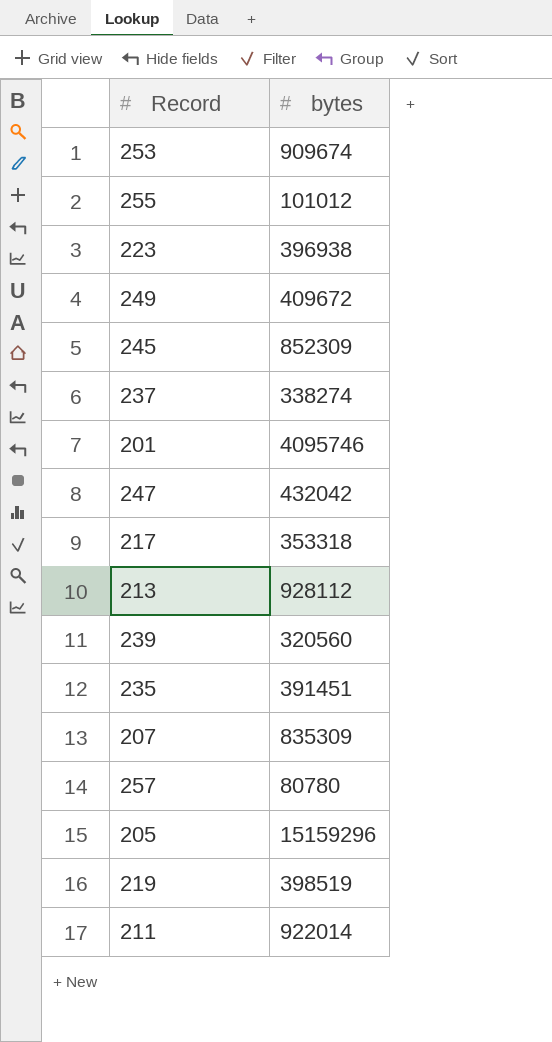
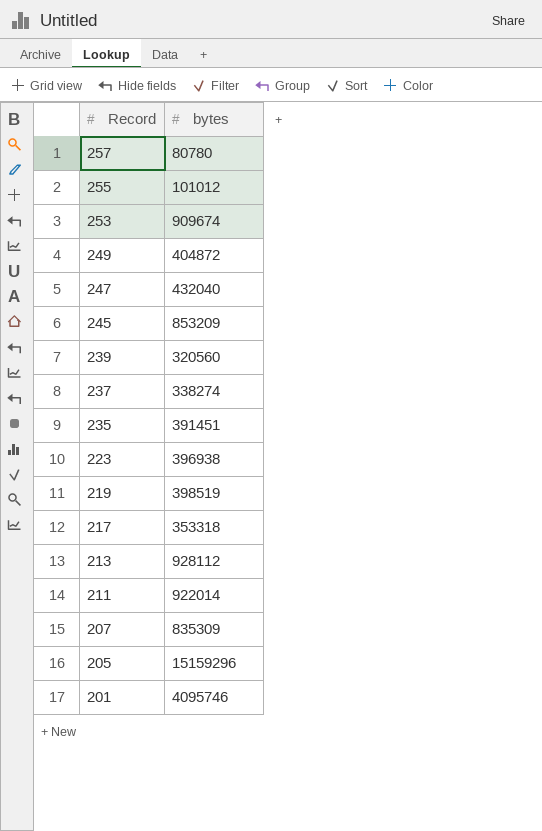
row order: none -> Record descending
249 | bytes: 409672 -> 404872
247 | bytes: 432042 -> 432040
245 | bytes: 852309 -> 853209

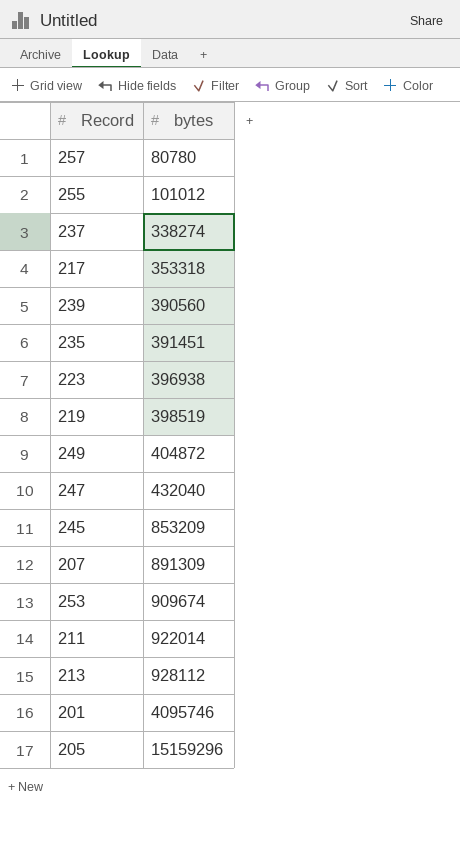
row order: Record descending -> bytes ascending
239 | bytes: 320560 -> 390560
207 | bytes: 835309 -> 891309

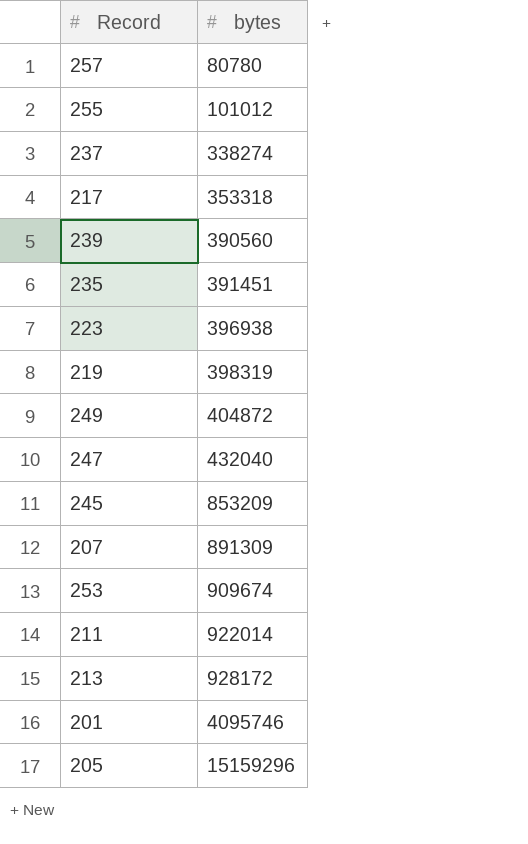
219 | bytes: 398519 -> 398319
213 | bytes: 928112 -> 928172

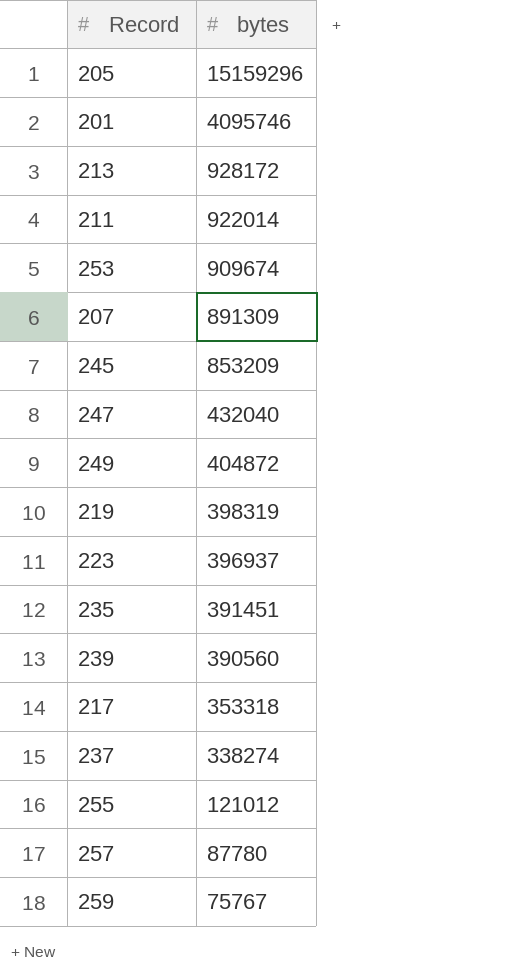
row order: bytes ascending -> bytes descending
223 | bytes: 396938 -> 396937
255 | bytes: 101012 -> 121012
257 | bytes: 80780 -> 87780
row 259: none -> 75767

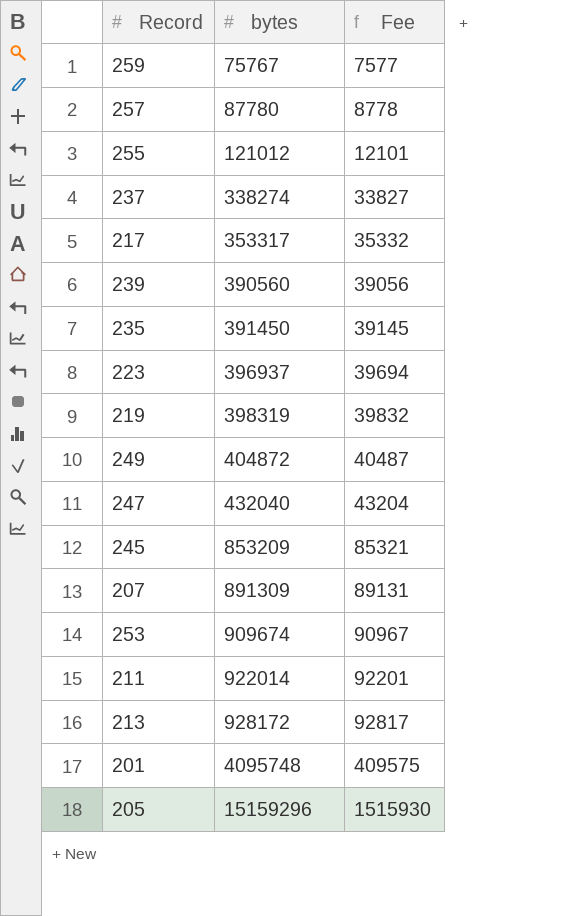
row order: bytes descending -> bytes ascending
column Fee | formula: none -> [bytes] * 0.1
217 | bytes: 353318 -> 353317
235 | bytes: 391451 -> 391450
201 | bytes: 4095746 -> 4095748

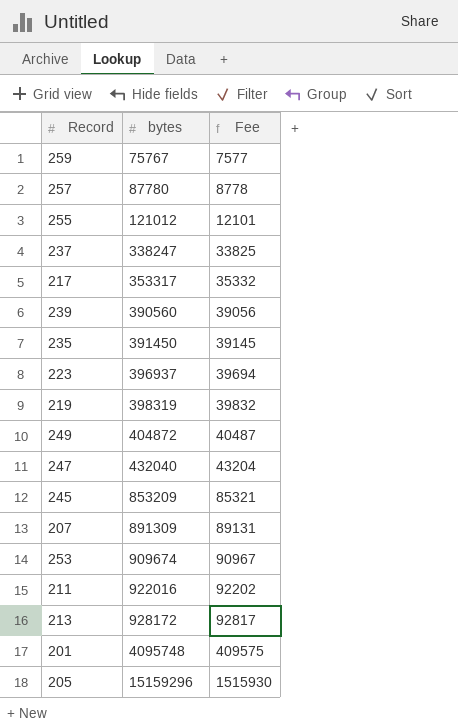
237 | bytes: 338274 -> 338247
237 | Fee: 33827 -> 33825
211 | bytes: 922014 -> 922016
211 | Fee: 92201 -> 92202

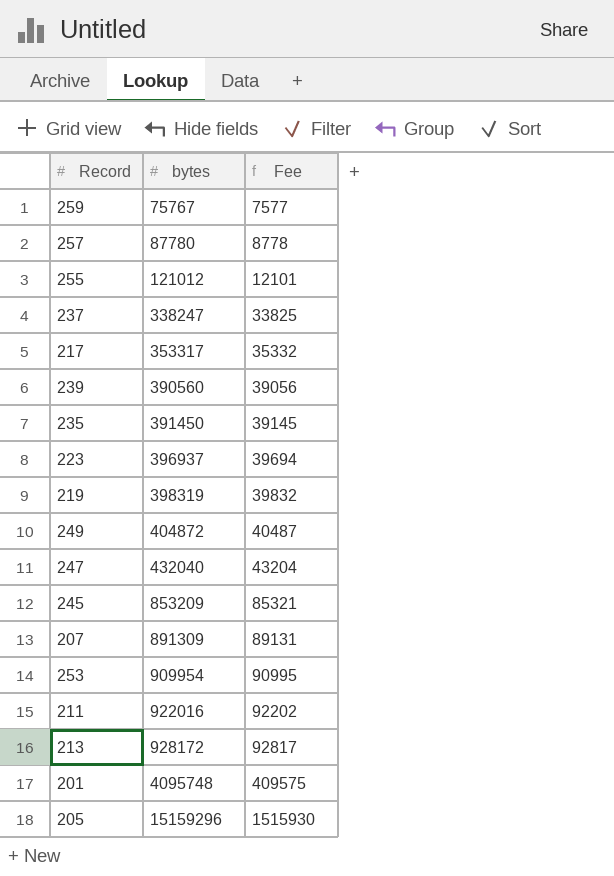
253 | bytes: 909674 -> 909954
253 | Fee: 90967 -> 90995

